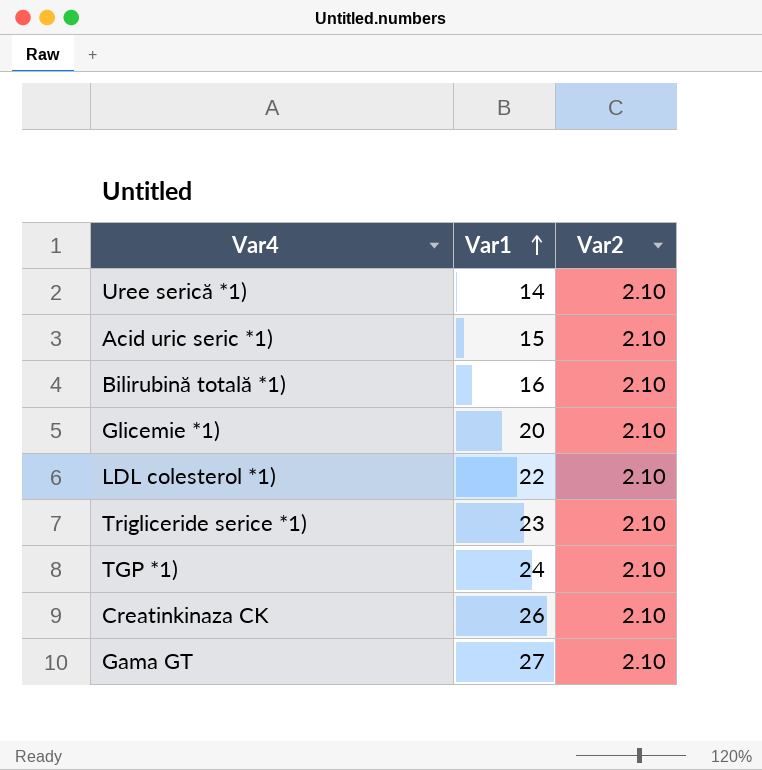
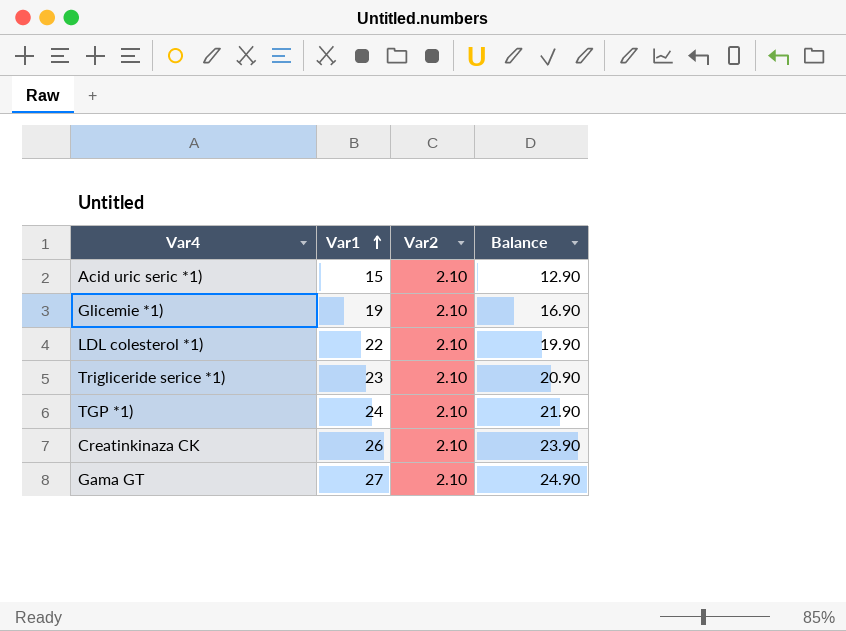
column Balance | formula: none -> [Var1] - [Var2]
row Uree serică *1): 14 | 2.10 -> none
row Bilirubină totală *1): 16 | 2.10 -> none
Glicemie *1) | Var1: 20 -> 19

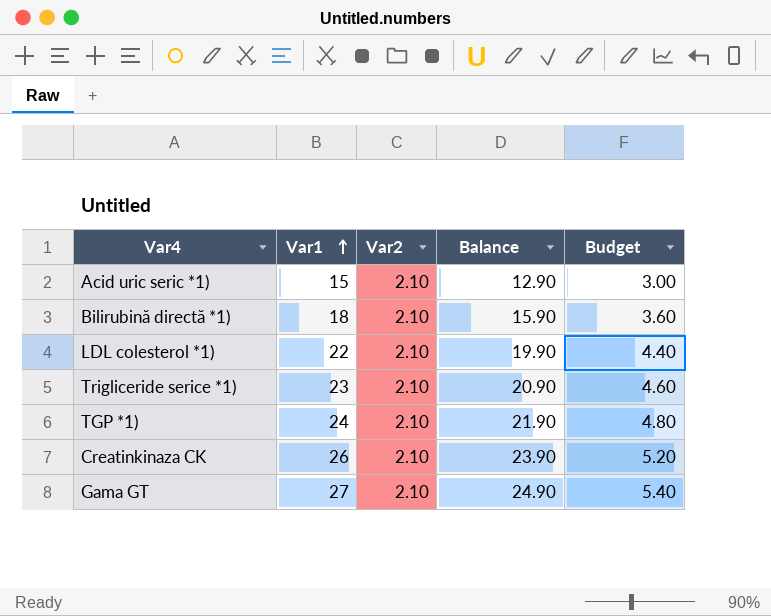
column Budget | formula: none -> [Var1] * 0.2
row Glicemie *1): 19 | 2.10 | 16.90 -> none
row Bilirubină directă *1): none -> 18 | 2.10 | 15.90 | 3.60

